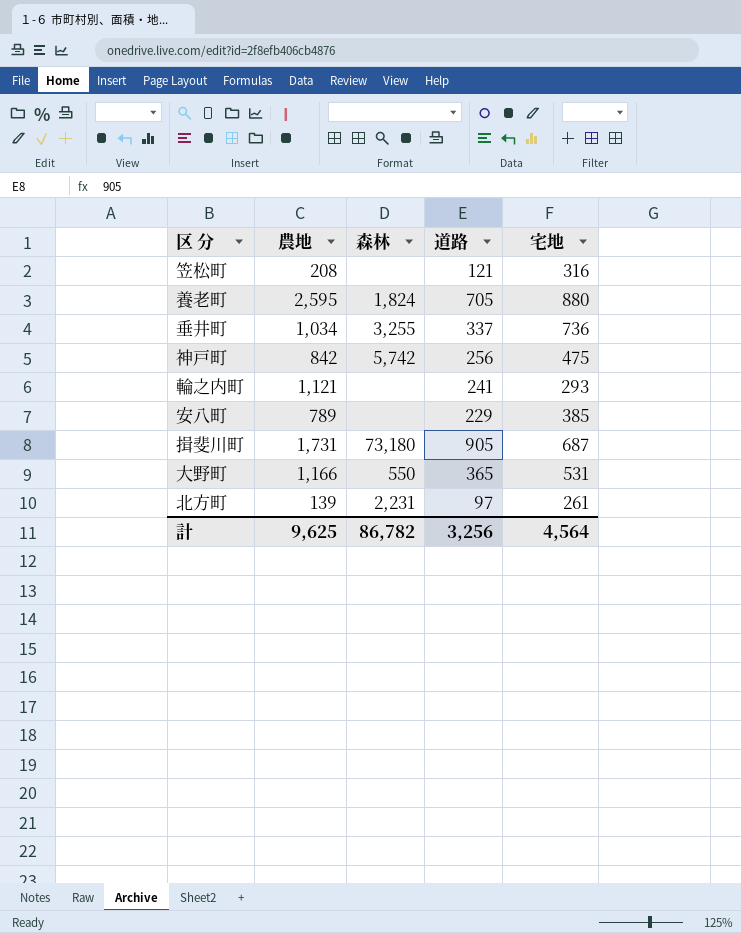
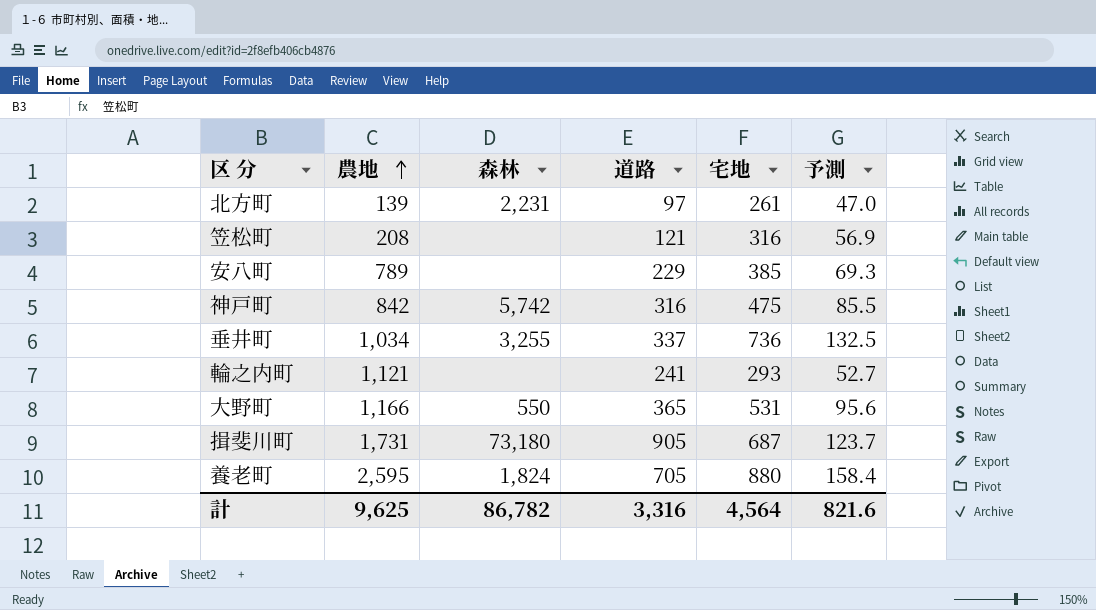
row order: none -> 農地 ascending
column 予測 | formula: none -> [宅地] * 0.18
神戸町 | 道路: 256 -> 316
計 | 道路: 3,256 -> 3,316

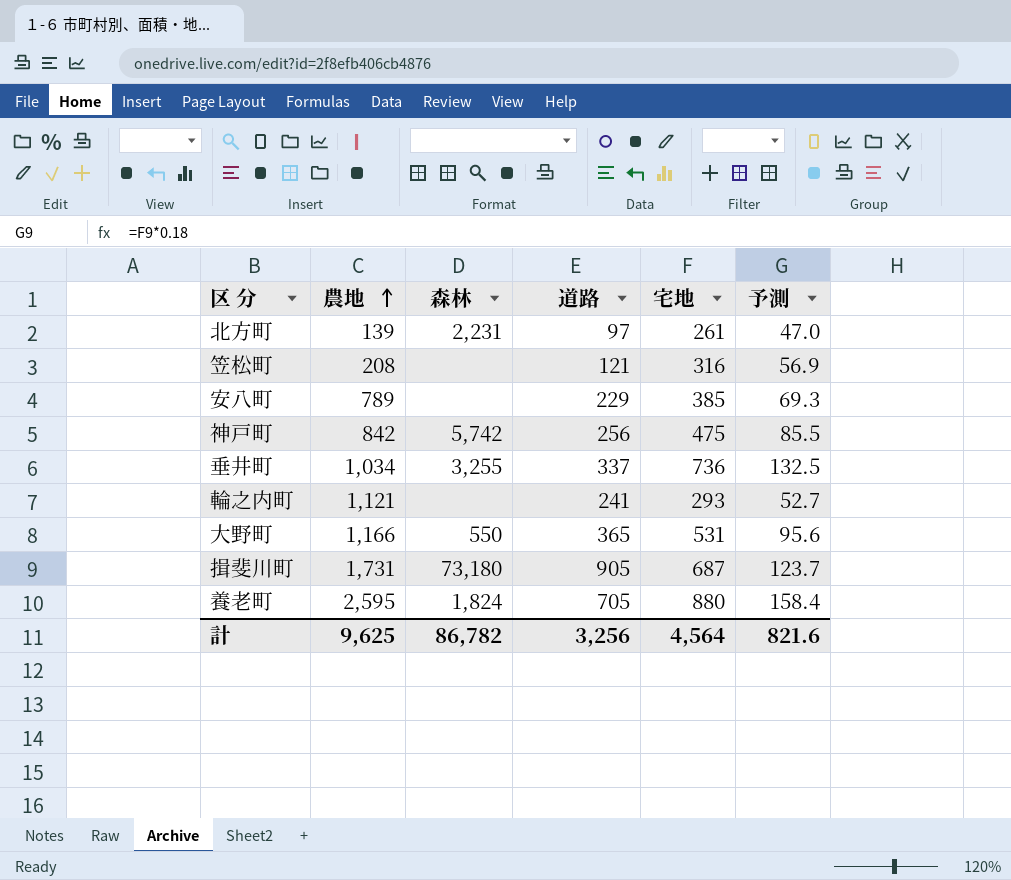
神戸町 | 道路: 316 -> 256
計 | 道路: 3,316 -> 3,256

